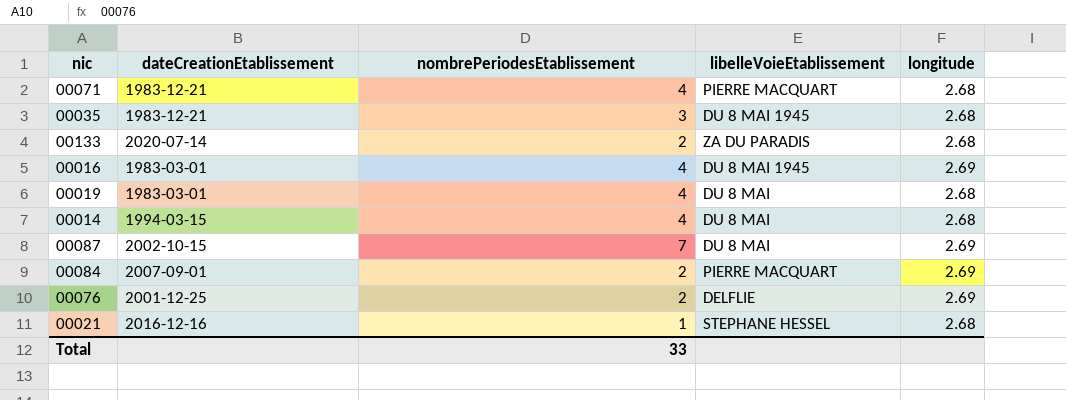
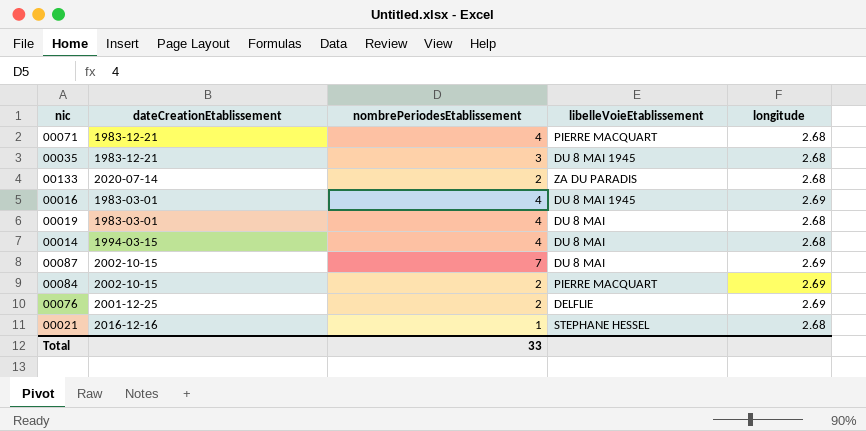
00084 | dateCreationEtablissement: 2007-09-01 -> 2002-10-15

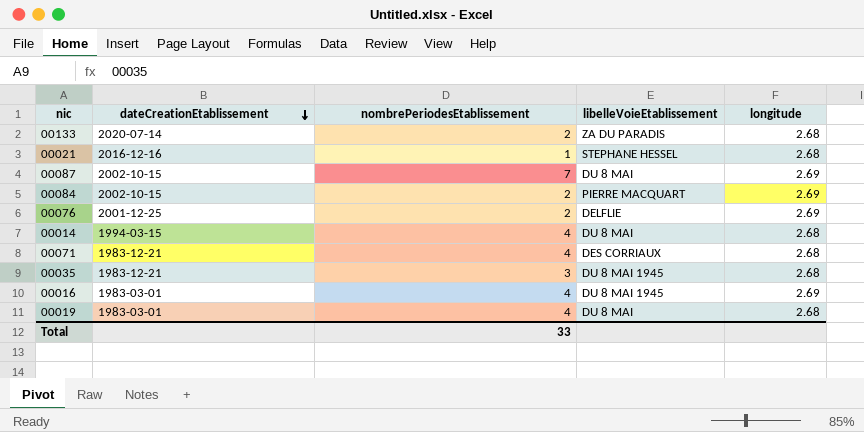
row order: none -> dateCreationEtablissement descending
00071 | libelleVoieEtablissement: PIERRE MACQUART -> DES CORRIAUX

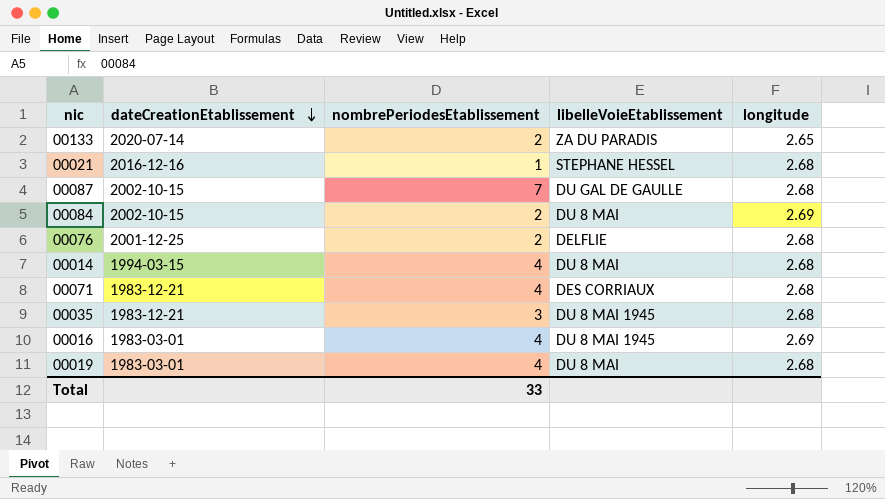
00133 | longitude: 2.68 -> 2.65
00087 | libelleVoieEtablissement: DU 8 MAI -> DU GAL DE GAULLE
00087 | longitude: 2.69 -> 2.68
00084 | libelleVoieEtablissement: PIERRE MACQUART -> DU 8 MAI
00076 | longitude: 2.69 -> 2.68

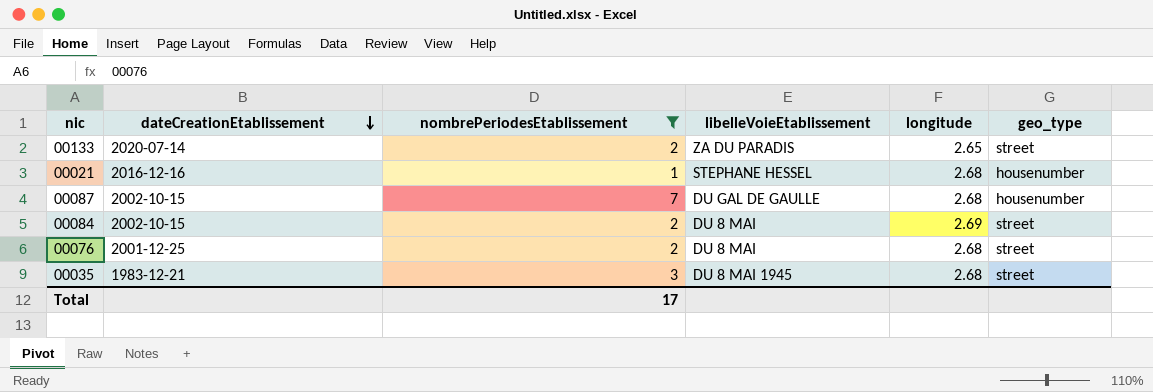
filter: none -> nombrePeriodesEtablissement != 4
column geo_type | position: none -> 6
00076 | libelleVoieEtablissement: DELFLIE -> DU 8 MAI
Total | nombrePeriodesEtablissement: 33 -> 17

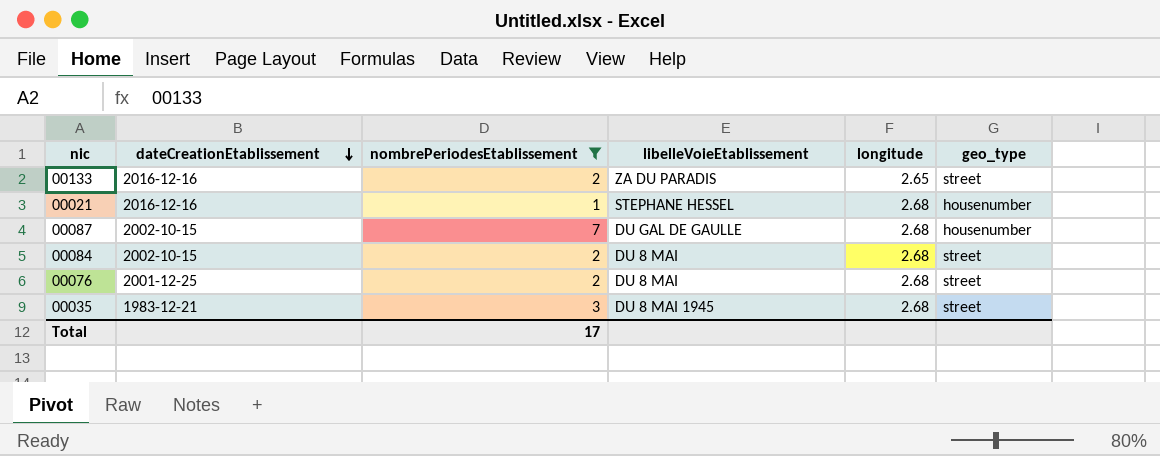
00133 | dateCreationEtablissement: 2020-07-14 -> 2016-12-16
00084 | longitude: 2.69 -> 2.68

